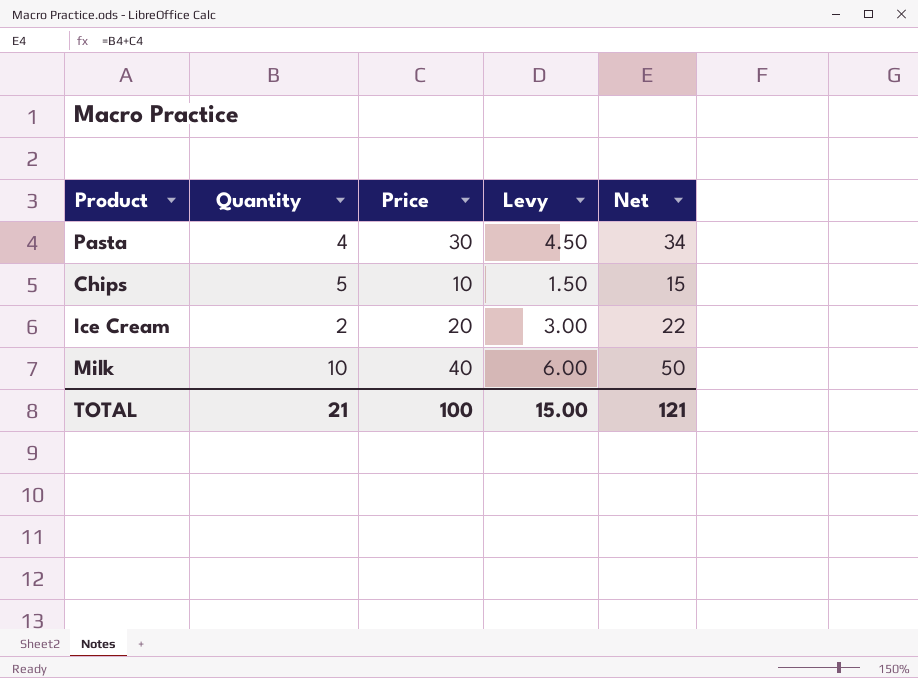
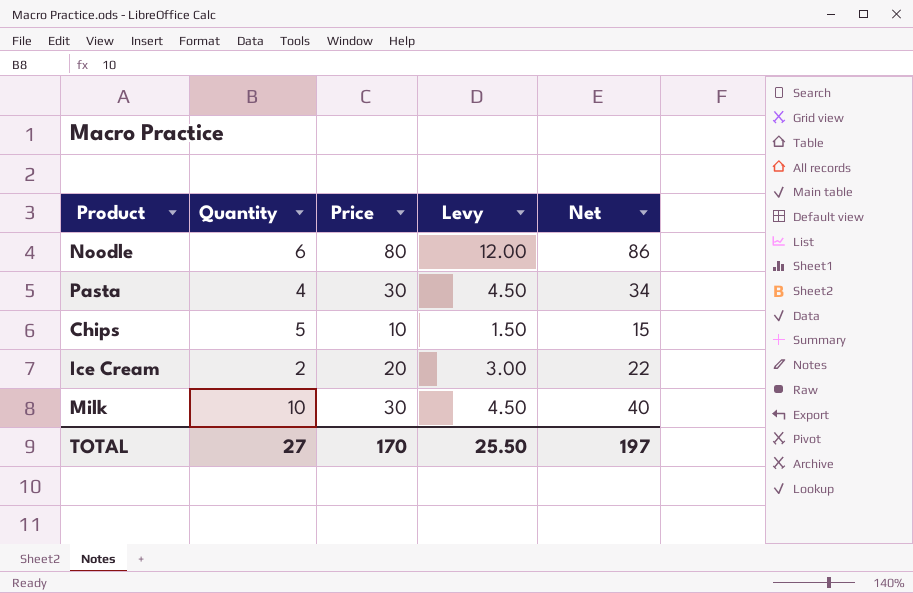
row Noodle: none -> 6 | 80 | 12.00 | 86
Milk | Price: 40 -> 30
Milk | Levy: 6.00 -> 4.50
Milk | Net: 50 -> 40
TOTAL | Quantity: 21 -> 27
TOTAL | Price: 100 -> 170
TOTAL | Levy: 15.00 -> 25.50
TOTAL | Net: 121 -> 197

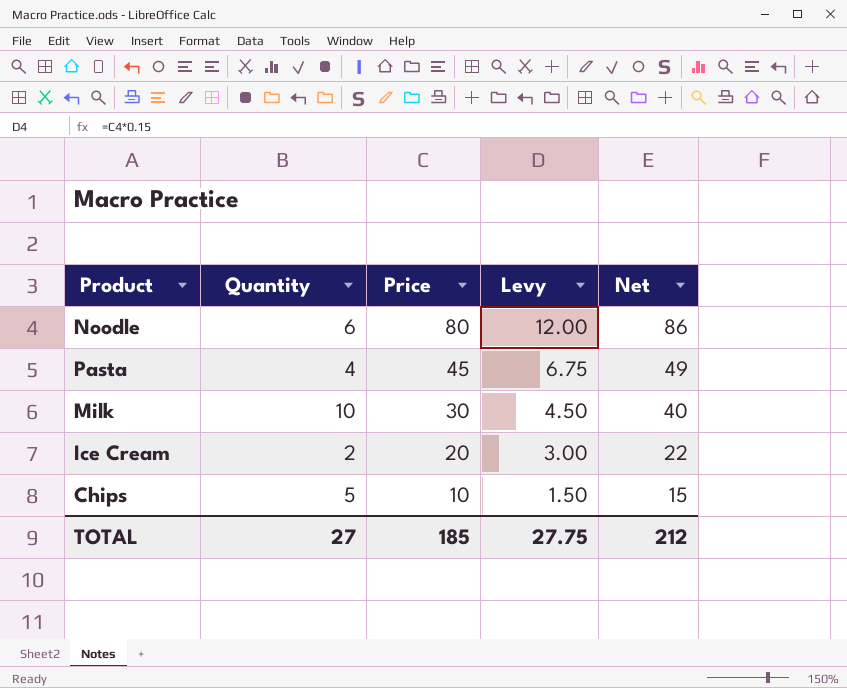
row order: none -> Price descending
Pasta | Price: 30 -> 45
Pasta | Levy: 4.50 -> 6.75
Pasta | Net: 34 -> 49
TOTAL | Price: 170 -> 185
TOTAL | Levy: 25.50 -> 27.75
TOTAL | Net: 197 -> 212

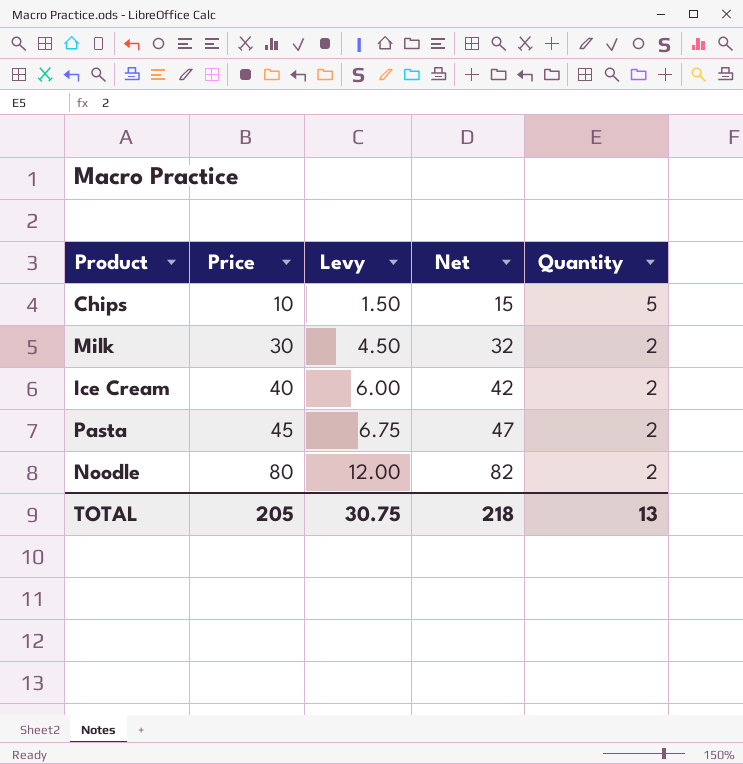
row order: Price descending -> Price ascending
column Quantity | position: 2 -> 5
Milk | Net: 40 -> 32
Milk | Quantity: 10 -> 2
Ice Cream | Price: 20 -> 40
Ice Cream | Levy: 3.00 -> 6.00
Ice Cream | Net: 22 -> 42
Pasta | Net: 49 -> 47
Pasta | Quantity: 4 -> 2
Noodle | Net: 86 -> 82
Noodle | Quantity: 6 -> 2
TOTAL | Price: 185 -> 205
TOTAL | Levy: 27.75 -> 30.75
TOTAL | Net: 212 -> 218
TOTAL | Quantity: 27 -> 13

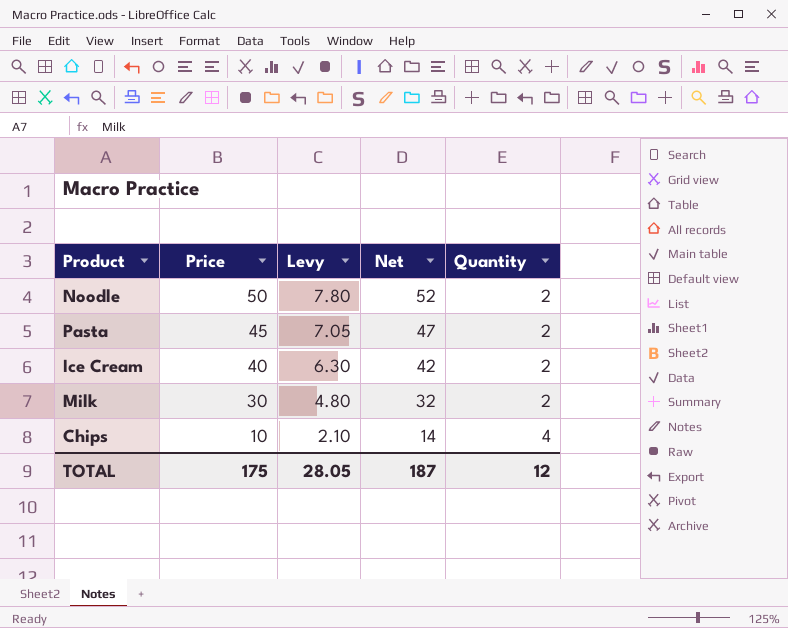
row order: Price ascending -> Price descending
column Levy | formula: [Price] * 0.15 -> [Net] * 0.15
Noodle | Price: 80 -> 50
Noodle | Net: 82 -> 52
Chips | Net: 15 -> 14
Chips | Quantity: 5 -> 4
TOTAL | Price: 205 -> 175
TOTAL | Levy: 30.75 -> 28.05
TOTAL | Net: 218 -> 187
TOTAL | Quantity: 13 -> 12

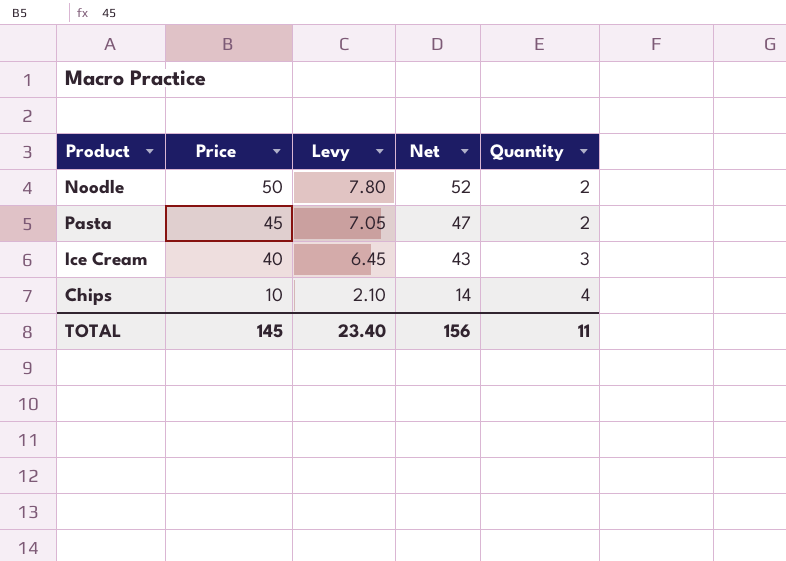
row Milk: 30 | 4.80 | 32 | 2 -> none
Ice Cream | Levy: 6.30 -> 6.45
Ice Cream | Net: 42 -> 43
Ice Cream | Quantity: 2 -> 3
TOTAL | Price: 175 -> 145
TOTAL | Levy: 28.05 -> 23.40
TOTAL | Net: 187 -> 156
TOTAL | Quantity: 12 -> 11

